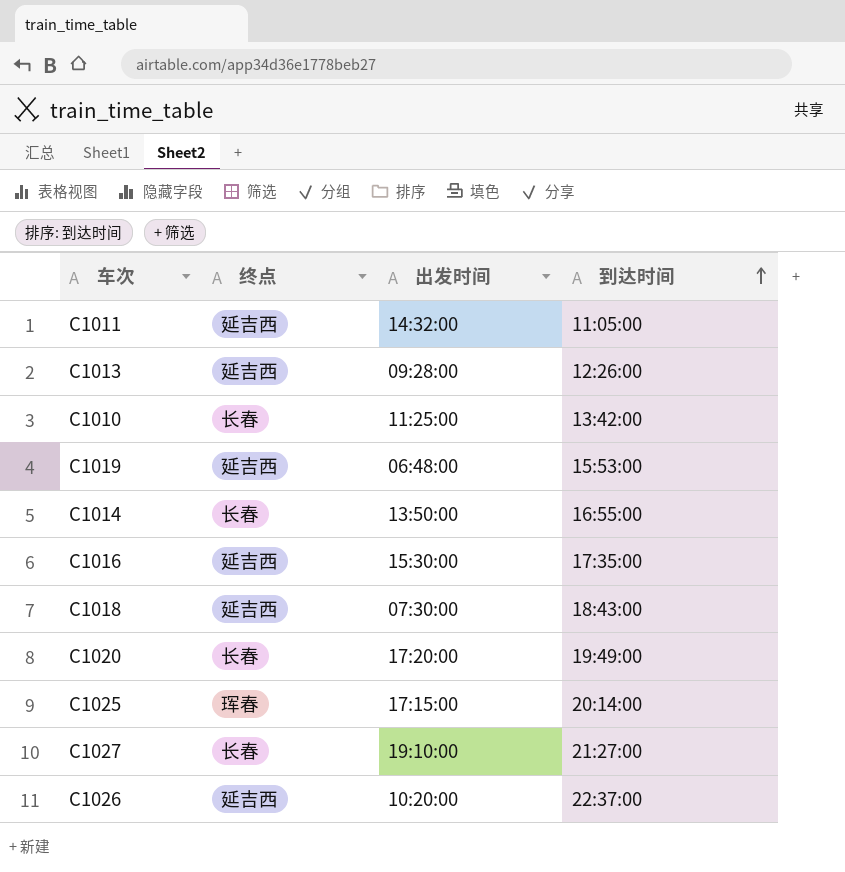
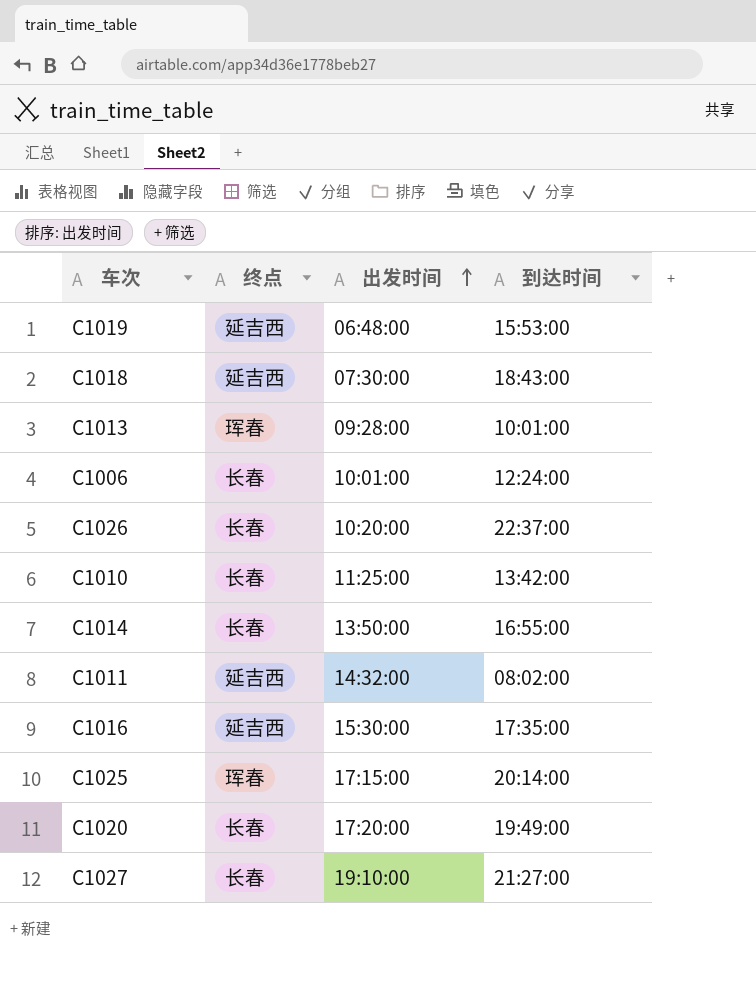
row order: 到达时间 ascending -> 出发时间 ascending
C1013 | 终点: 延吉西 -> 珲春
C1013 | 到达时间: 12:26:00 -> 10:01:00
row C1006: none -> 长春 | 10:01:00 | 12:24:00
C1026 | 终点: 延吉西 -> 长春
C1011 | 到达时间: 11:05:00 -> 08:02:00

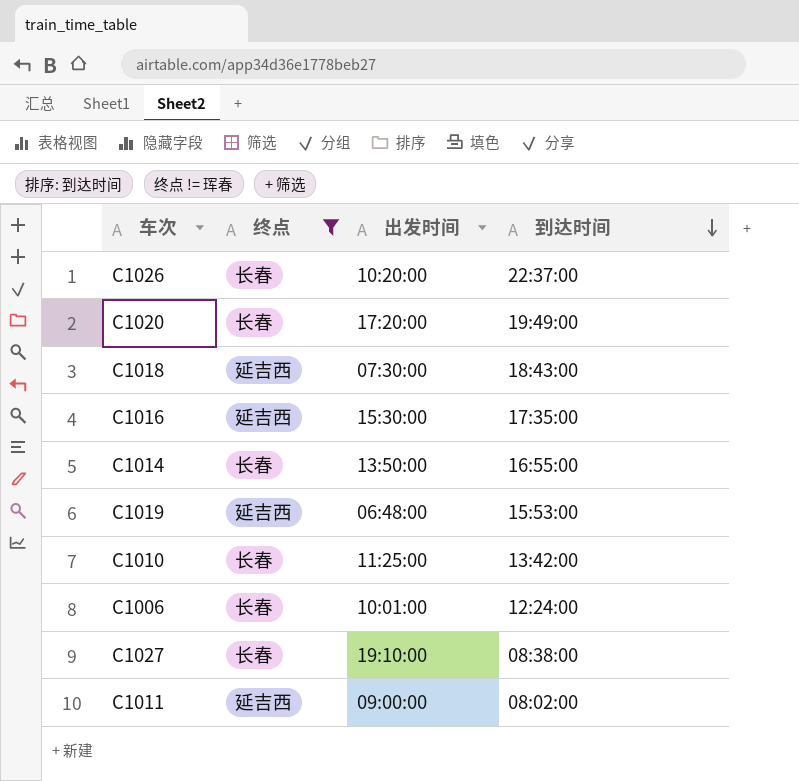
filter: none -> 终点 != 珲春
row order: 出发时间 ascending -> 到达时间 descending
C1027 | 到达时间: 21:27:00 -> 08:38:00
C1011 | 出发时间: 14:32:00 -> 09:00:00

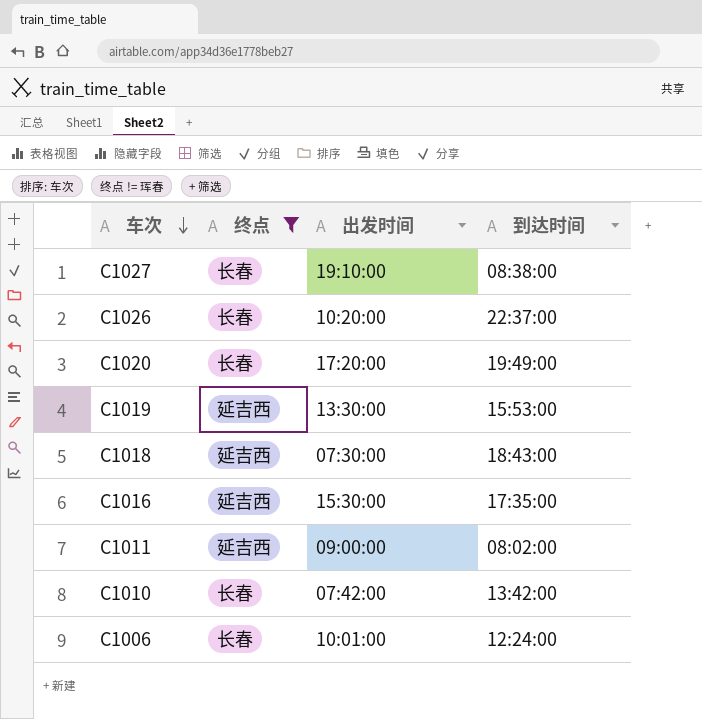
row order: 到达时间 descending -> 车次 descending
row C1014: 长春 | 13:50:00 | 16:55:00 -> none
C1019 | 出发时间: 06:48:00 -> 13:30:00
C1010 | 出发时间: 11:25:00 -> 07:42:00

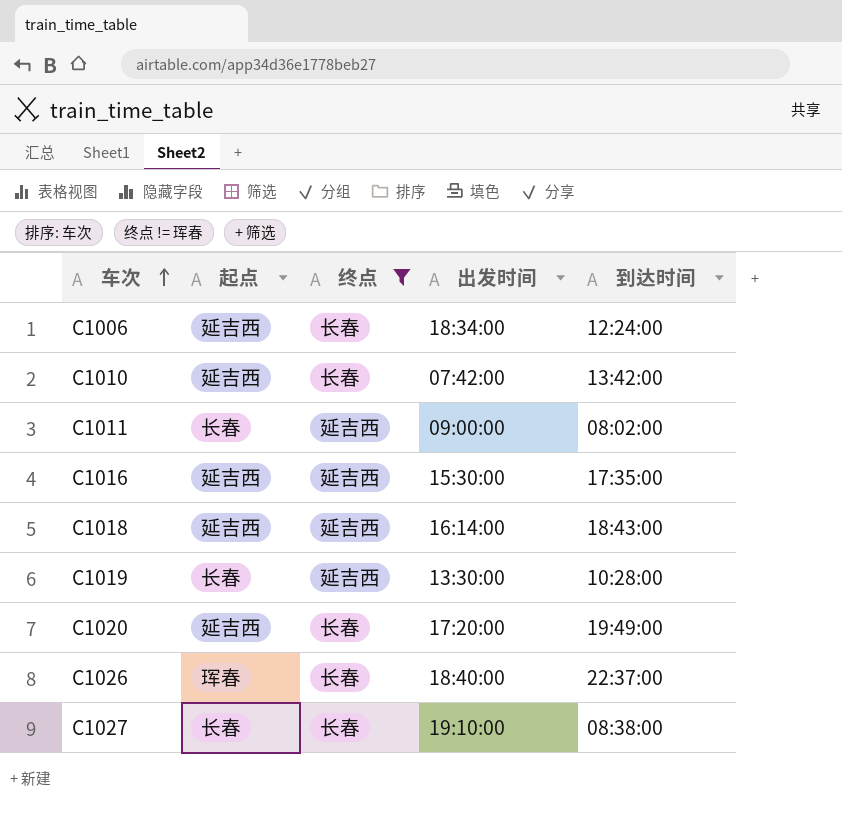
row order: 车次 descending -> 车次 ascending
column 起点 | position: none -> 2
C1006 | 出发时间: 10:01:00 -> 18:34:00
C1018 | 出发时间: 07:30:00 -> 16:14:00
C1019 | 到达时间: 15:53:00 -> 10:28:00
C1026 | 出发时间: 10:20:00 -> 18:40:00

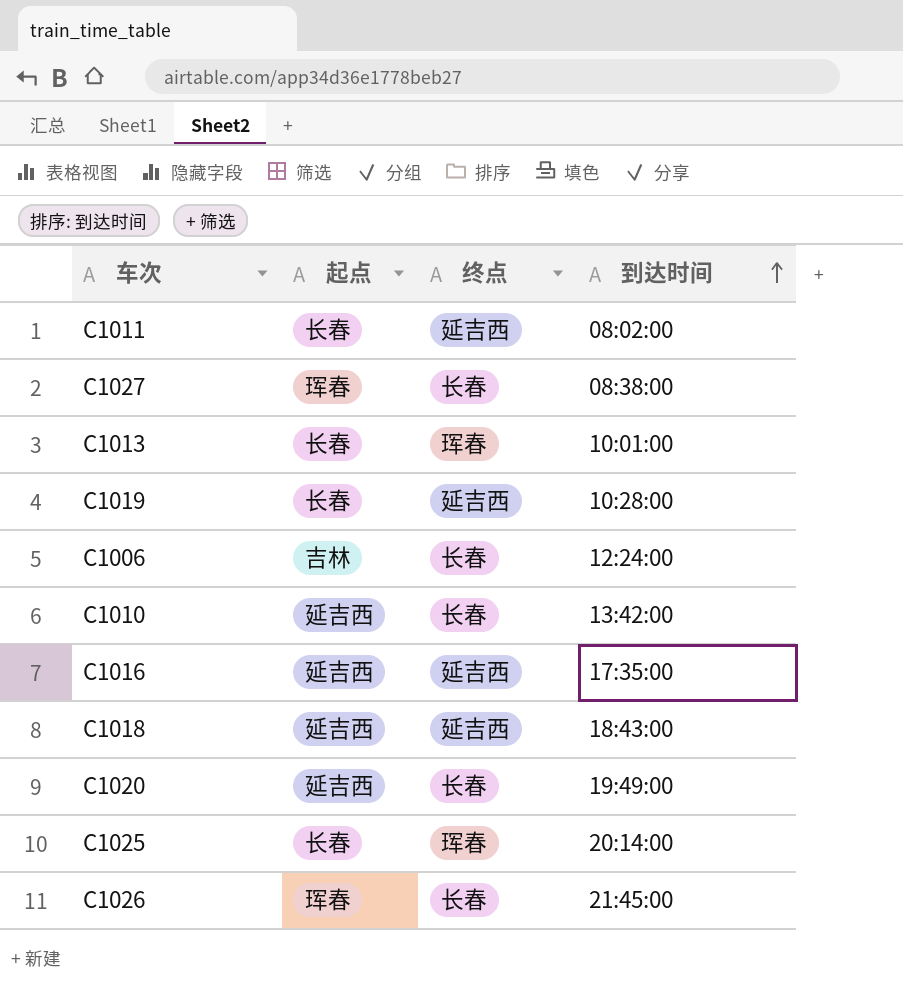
filter: 终点 != 珲春 -> none
row order: 车次 ascending -> 到达时间 ascending
column 出发时间 | position: 4 -> none
C1027 | 起点: 长春 -> 珲春
C1006 | 起点: 延吉西 -> 吉林
C1026 | 到达时间: 22:37:00 -> 21:45:00

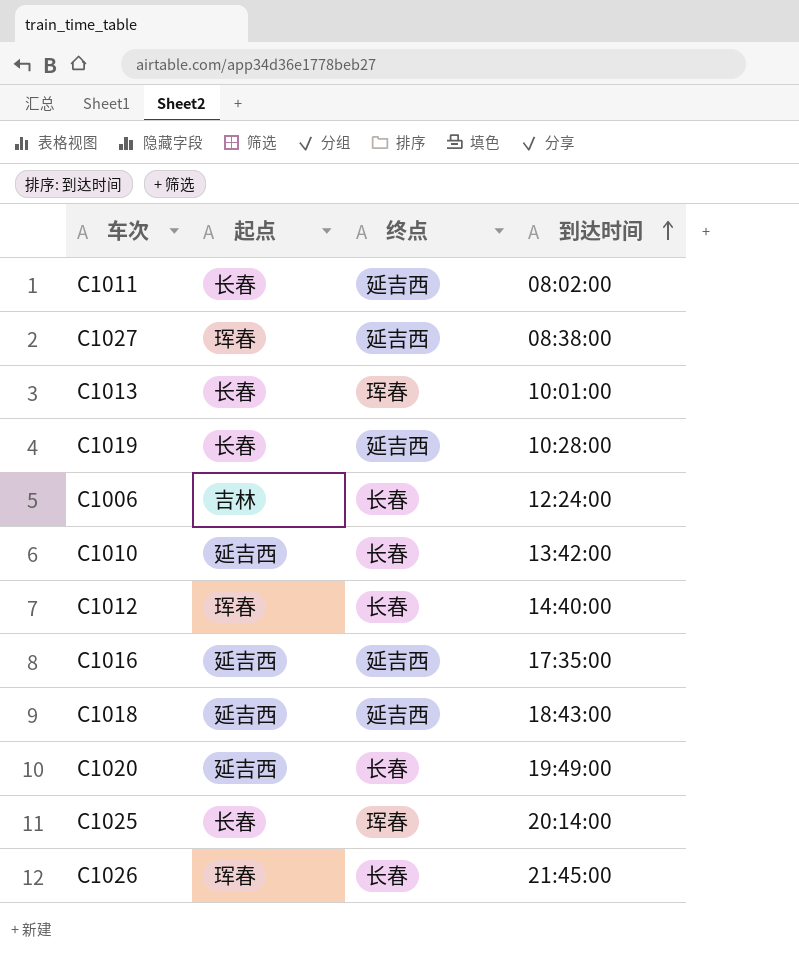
C1027 | 终点: 长春 -> 延吉西
row C1012: none -> 珲春 | 长春 | 14:40:00

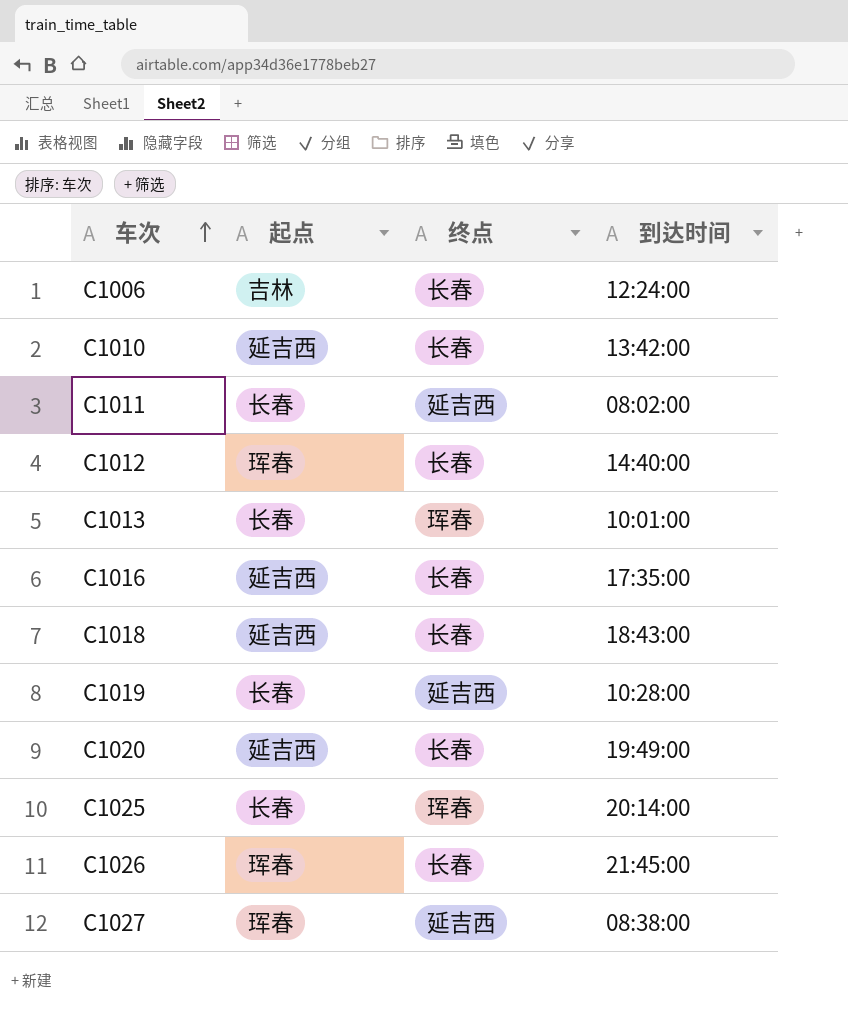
row order: 到达时间 ascending -> 车次 ascending
C1016 | 终点: 延吉西 -> 长春
C1018 | 终点: 延吉西 -> 长春

